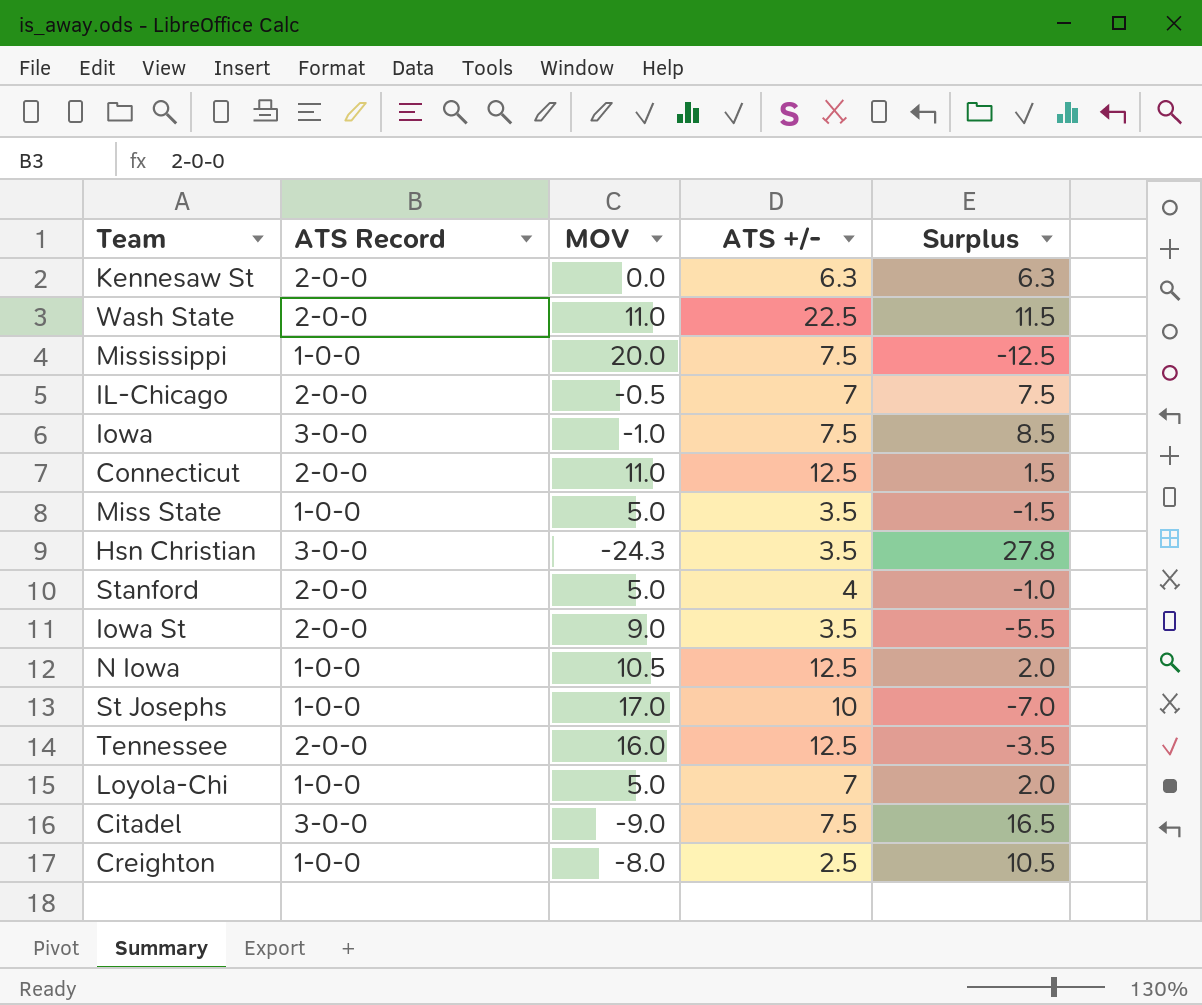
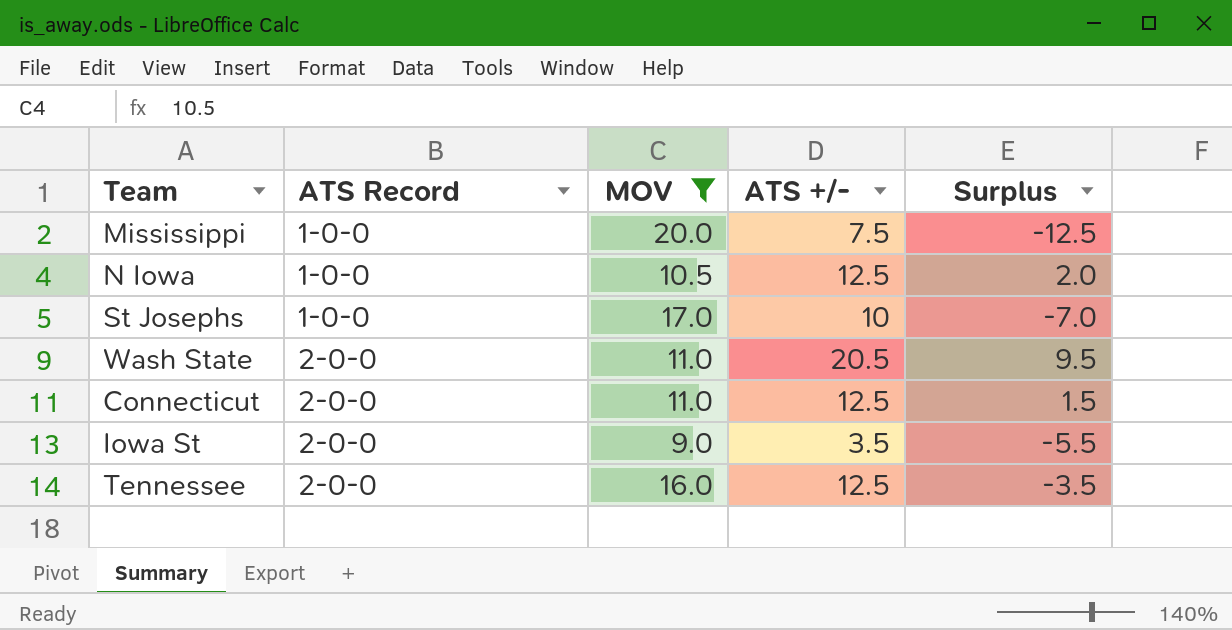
filter: none -> MOV >= 9.0
row order: none -> ATS Record ascending
Wash State | ATS +/-: 22.5 -> 20.5
Wash State | Surplus: 11.5 -> 9.5

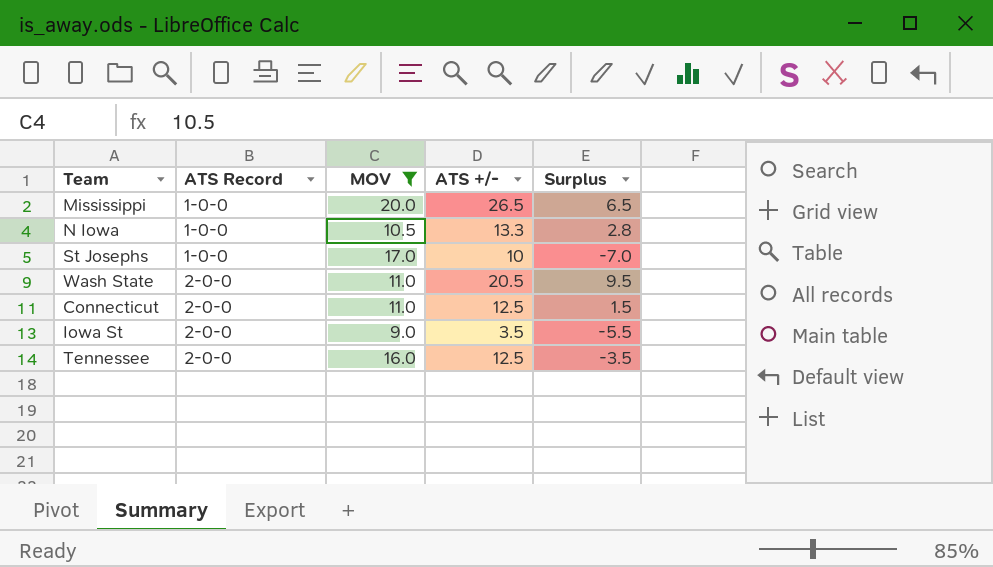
Mississippi | ATS +/-: 7.5 -> 26.5
Mississippi | Surplus: -12.5 -> 6.5
N Iowa | ATS +/-: 12.5 -> 13.3
N Iowa | Surplus: 2.0 -> 2.8

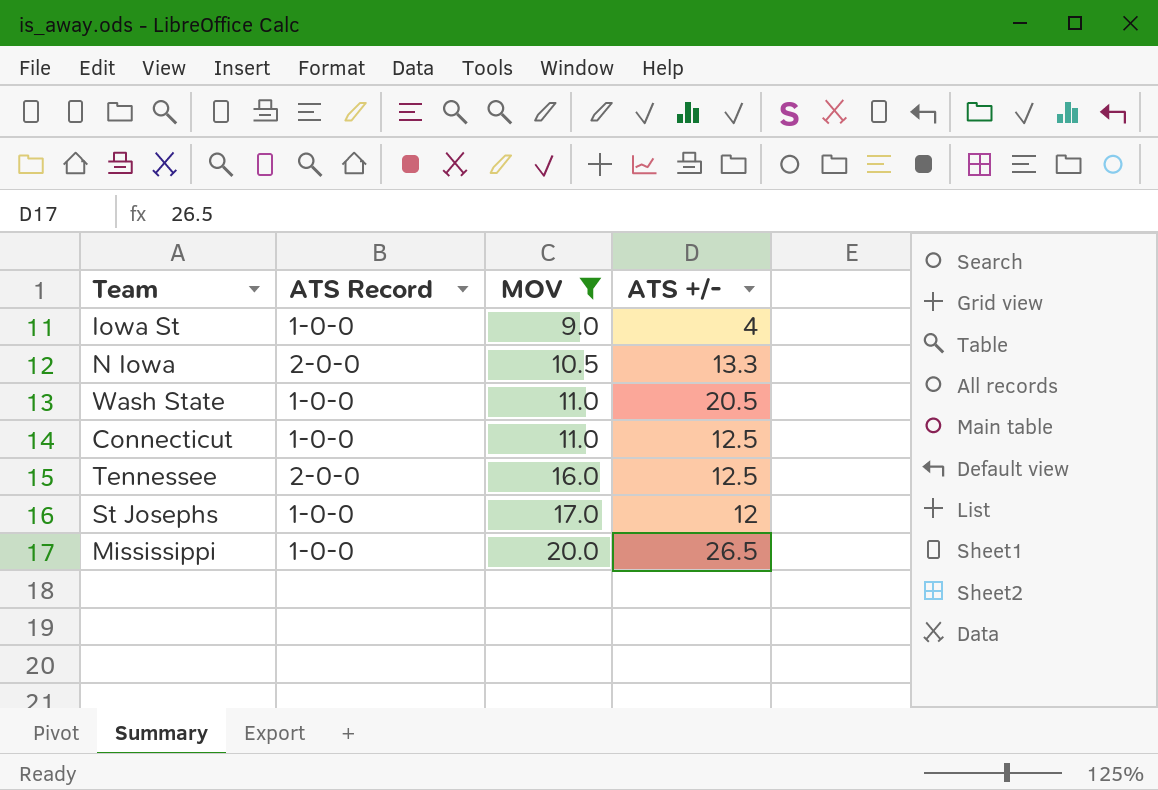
row order: ATS Record ascending -> MOV ascending
column Surplus | formula: [ATS +/-] - [MOV] -> none
Iowa St | ATS Record: 2-0-0 -> 1-0-0
Iowa St | ATS +/-: 3.5 -> 4
N Iowa | ATS Record: 1-0-0 -> 2-0-0
Wash State | ATS Record: 2-0-0 -> 1-0-0
Connecticut | ATS Record: 2-0-0 -> 1-0-0
St Josephs | ATS +/-: 10 -> 12

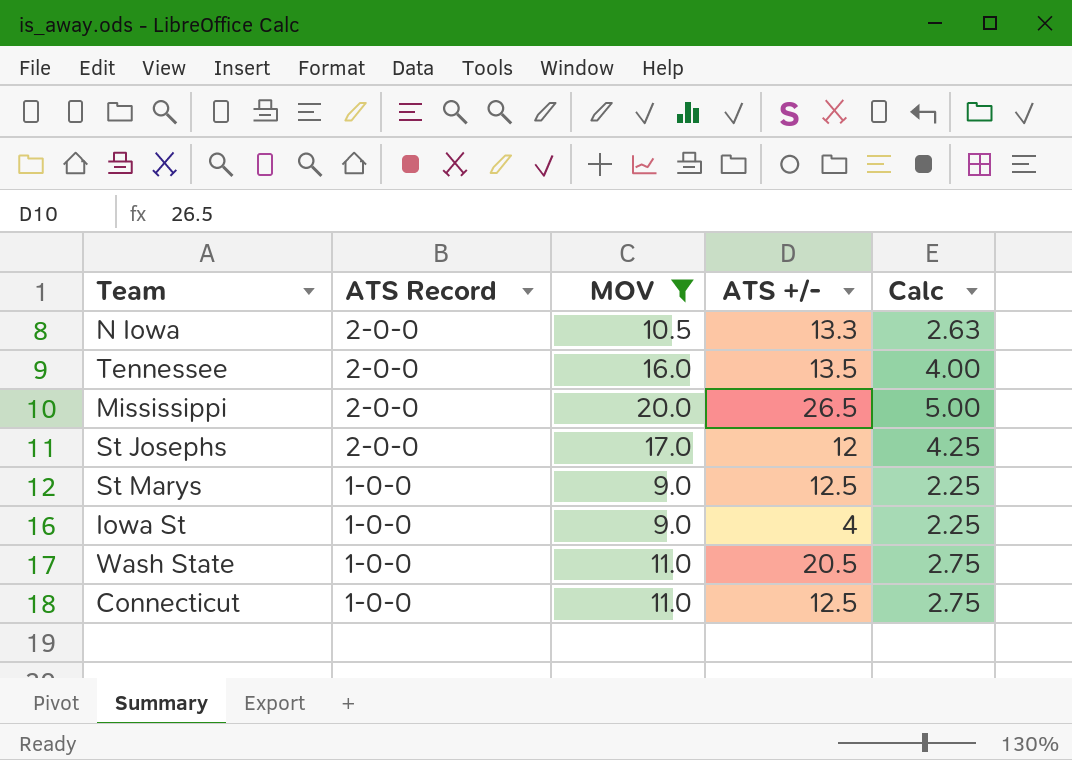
row order: MOV ascending -> ATS Record descending
column Calc | formula: none -> [MOV] * 0.25
Tennessee | ATS +/-: 12.5 -> 13.5
Mississippi | ATS Record: 1-0-0 -> 2-0-0
St Josephs | ATS Record: 1-0-0 -> 2-0-0
row St Marys: none -> 1-0-0 | 9.0 | 12.5 | 2.25

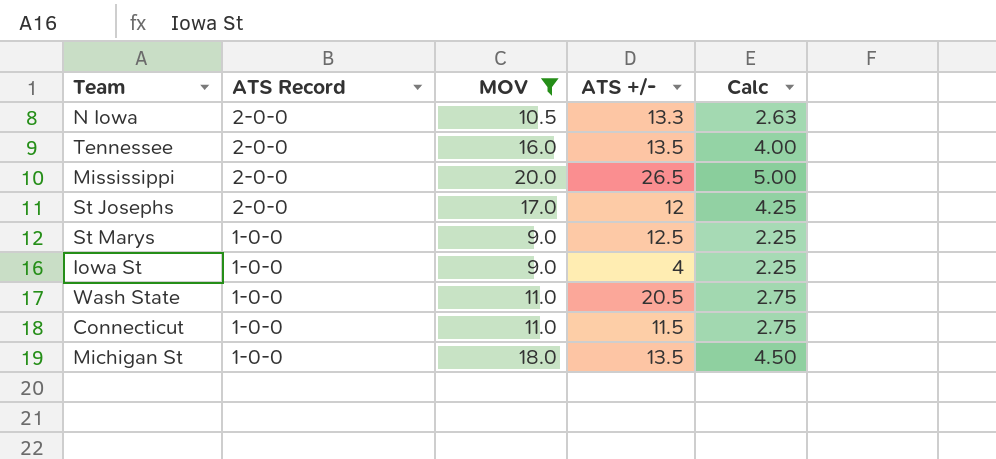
Connecticut | ATS +/-: 12.5 -> 11.5
row Michigan St: none -> 1-0-0 | 18.0 | 13.5 | 4.50

